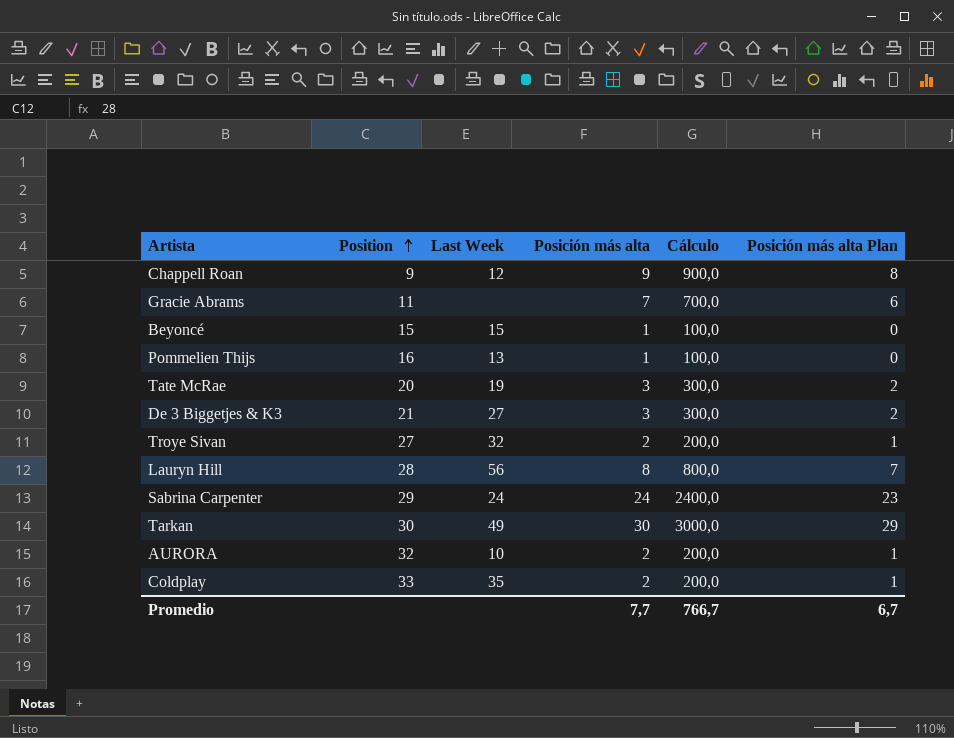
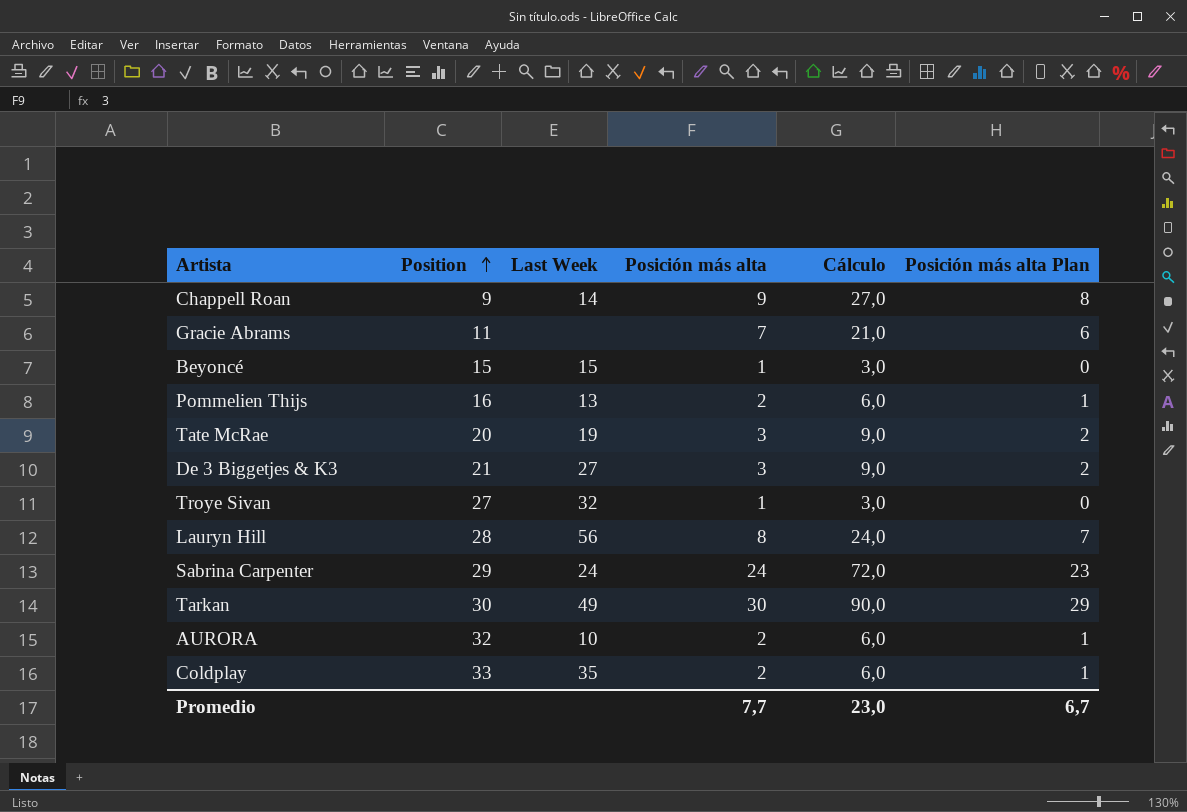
column Cálculo | formula: [Posición más alta] * 100 -> [Posición más alta] * 3
Chappell Roan | Last Week: 12 -> 14
Pommelien Thijs | Posición más alta: 1 -> 2
Pommelien Thijs | Posición más alta Plan: 0 -> 1
Troye Sivan | Posición más alta: 2 -> 1
Troye Sivan | Posición más alta Plan: 1 -> 0
Promedio | Cálculo: 766,7 -> 23,0

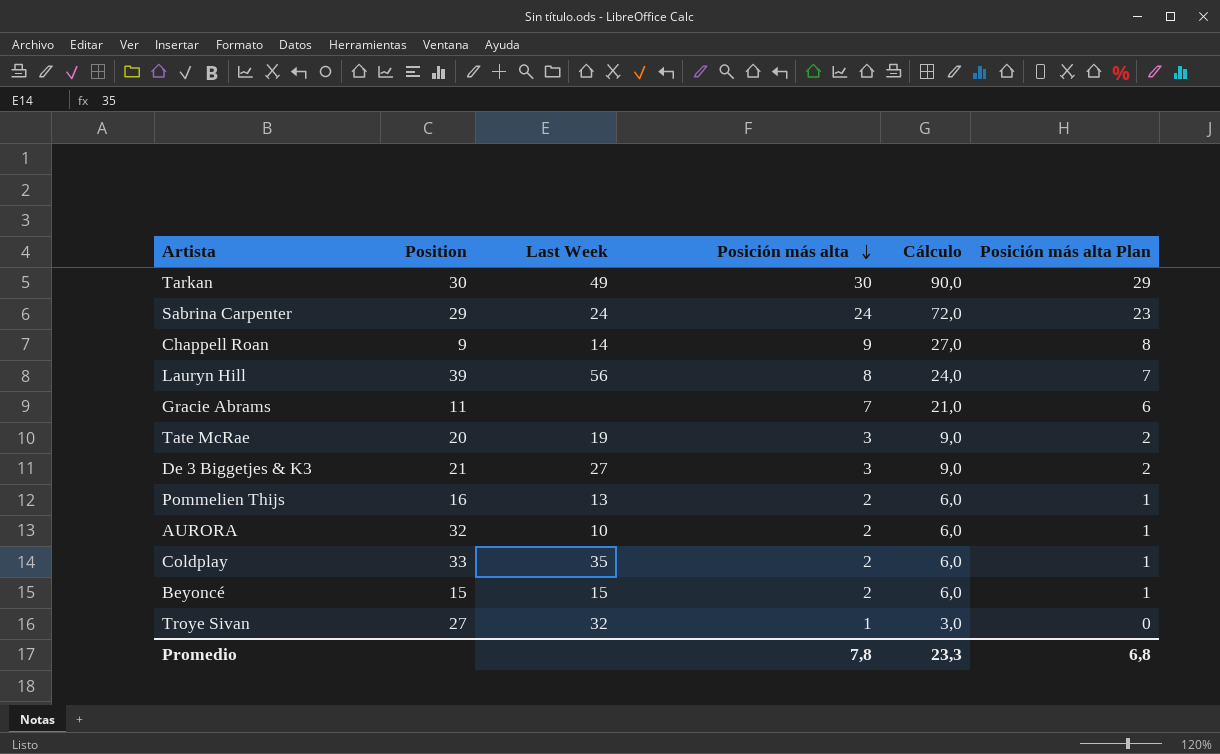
row order: Position ascending -> Posición más alta descending
Lauryn Hill | Position: 28 -> 39
Beyoncé | Posición más alta: 1 -> 2
Beyoncé | Cálculo: 3,0 -> 6,0
Beyoncé | Posición más alta Plan: 0 -> 1
Promedio | Posición más alta: 7,7 -> 7,8
Promedio | Cálculo: 23,0 -> 23,3
Promedio | Posición más alta Plan: 6,7 -> 6,8

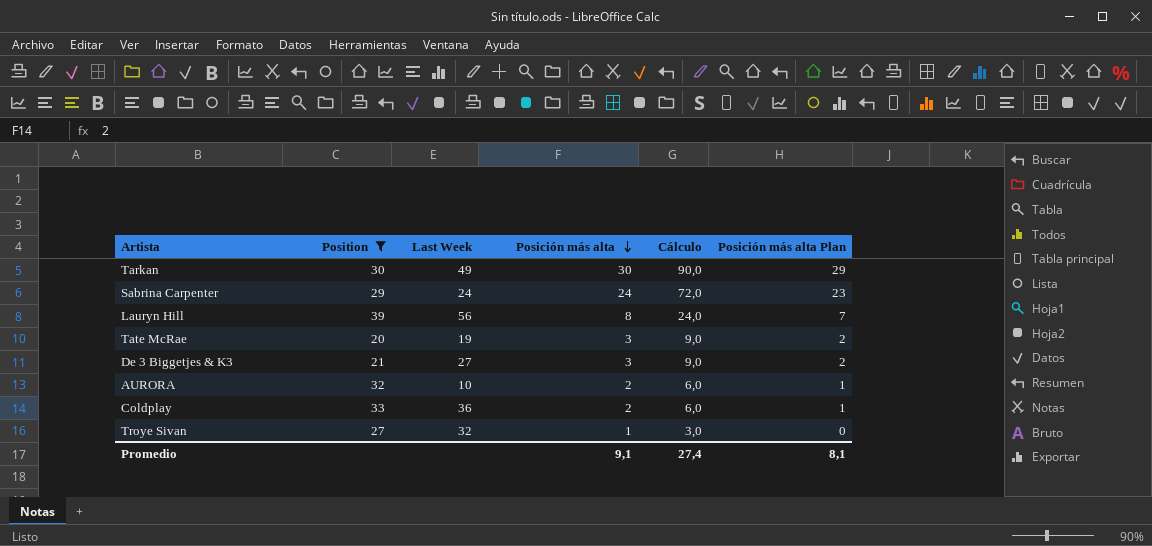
filter: none -> Position >= 20
Coldplay | Last Week: 35 -> 36
Promedio | Posición más alta: 7,8 -> 9,1
Promedio | Cálculo: 23,3 -> 27,4
Promedio | Posición más alta Plan: 6,8 -> 8,1

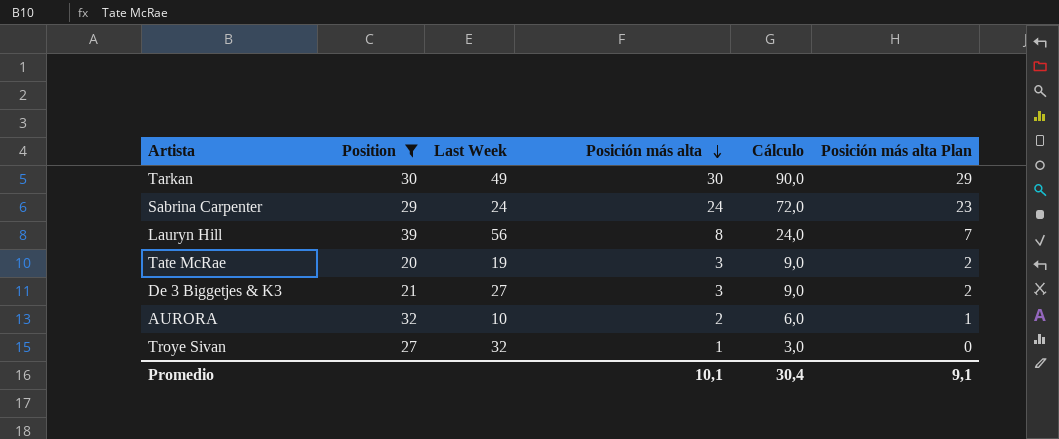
row Coldplay: 33 | 36 | 2 | 6,0 | 1 -> none
Promedio | Posición más alta: 9,1 -> 10,1
Promedio | Cálculo: 27,4 -> 30,4
Promedio | Posición más alta Plan: 8,1 -> 9,1

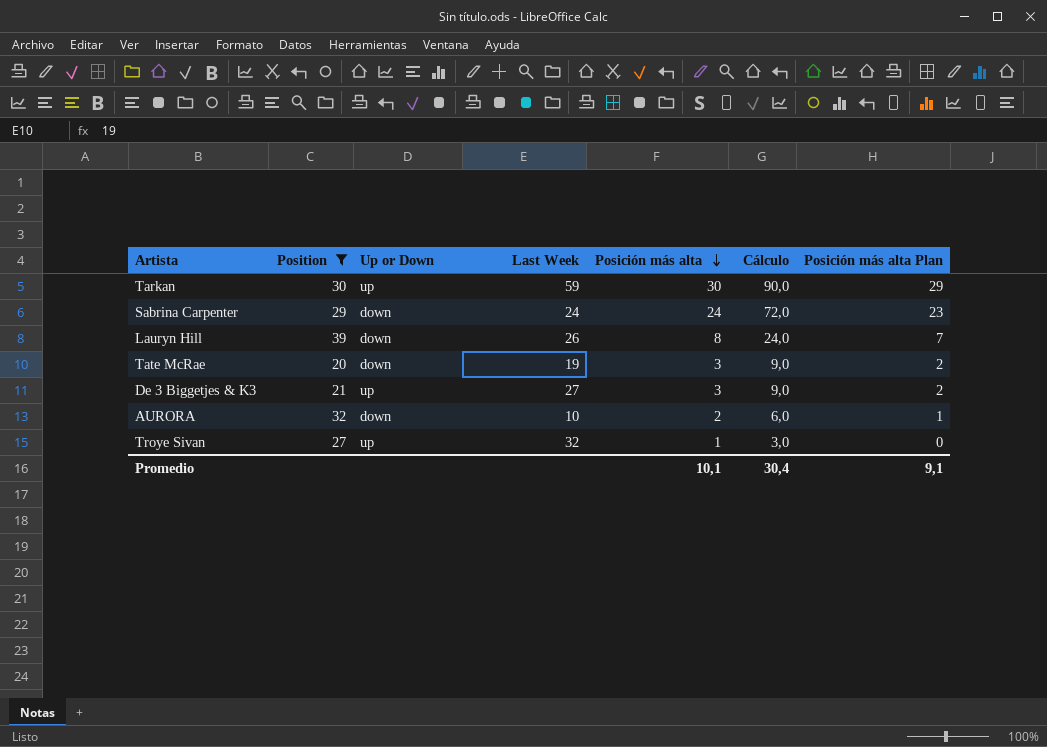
column Up or Down | position: none -> 3
Tarkan | Last Week: 49 -> 59
Lauryn Hill | Last Week: 56 -> 26

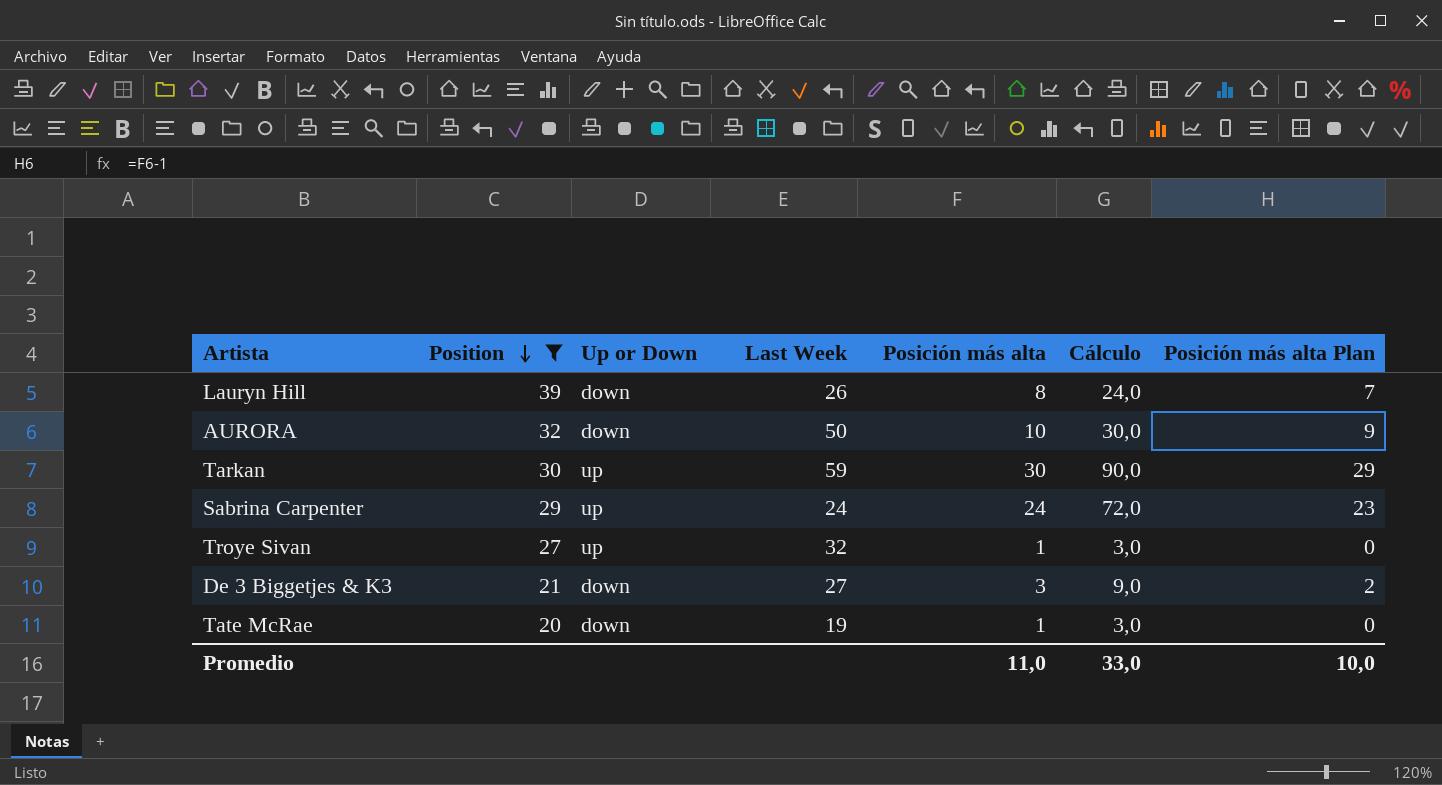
row order: Posición más alta descending -> Position descending
AURORA | Last Week: 10 -> 50
AURORA | Posición más alta: 2 -> 10
AURORA | Cálculo: 6,0 -> 30,0
AURORA | Posición más alta Plan: 1 -> 9
Sabrina Carpenter | Up or Down: down -> up
De 3 Biggetjes & K3 | Up or Down: up -> down
Tate McRae | Posición más alta: 3 -> 1
Tate McRae | Cálculo: 9,0 -> 3,0
Tate McRae | Posición más alta Plan: 2 -> 0
Promedio | Posición más alta: 10,1 -> 11,0
Promedio | Cálculo: 30,4 -> 33,0
Promedio | Posición más alta Plan: 9,1 -> 10,0

